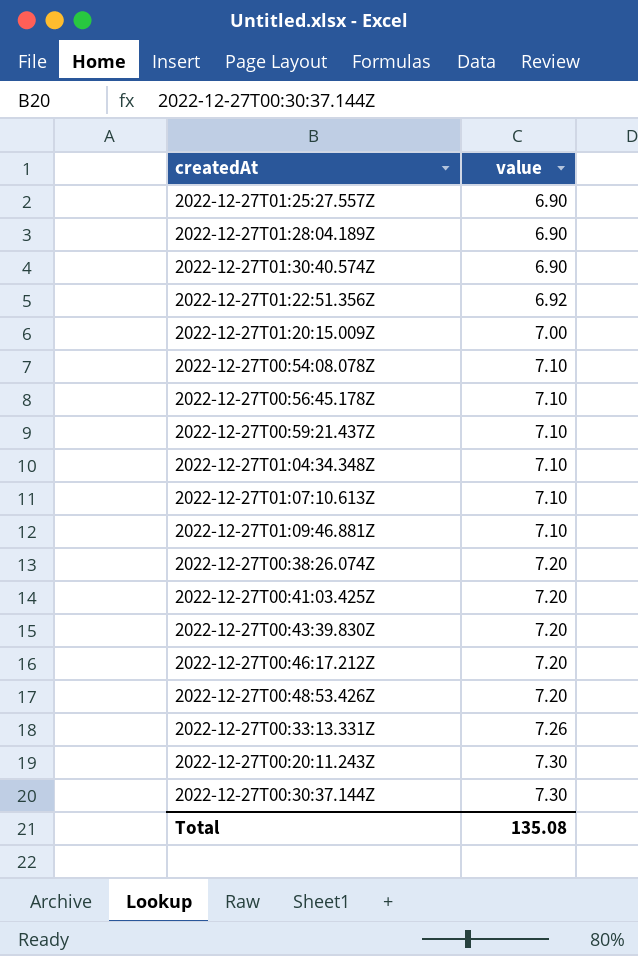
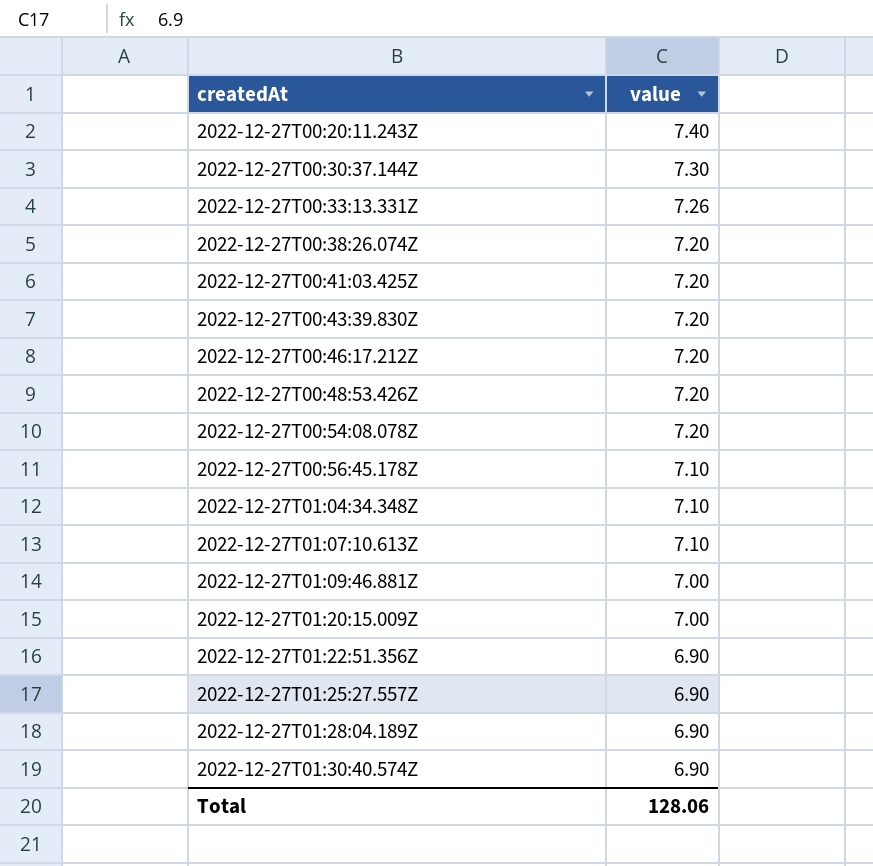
row order: value ascending -> createdAt ascending
row 2022-12-27T00:59:21.437Z: 7.10 -> none
2022-12-27T00:20:11.243Z | value: 7.30 -> 7.40
2022-12-27T00:54:08.078Z | value: 7.10 -> 7.20
2022-12-27T01:09:46.881Z | value: 7.10 -> 7.00
2022-12-27T01:22:51.356Z | value: 6.92 -> 6.90
Total | value: 135.08 -> 128.06

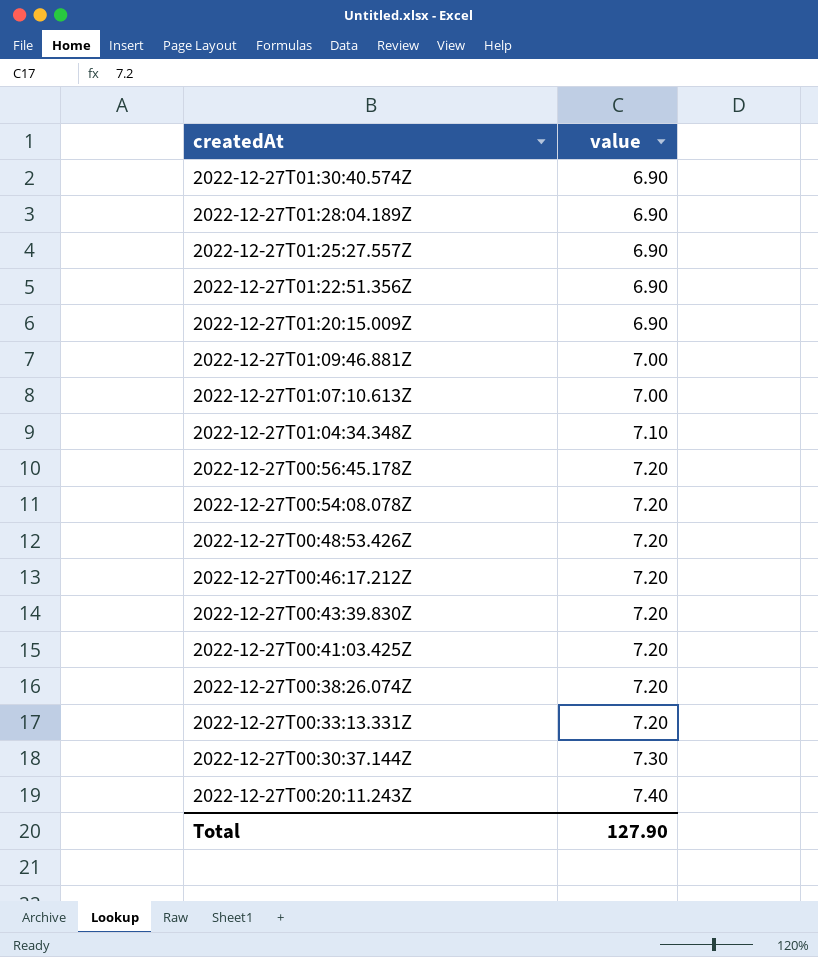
row order: createdAt ascending -> createdAt descending
2022-12-27T01:20:15.009Z | value: 7.00 -> 6.90
2022-12-27T01:07:10.613Z | value: 7.10 -> 7.00
2022-12-27T00:56:45.178Z | value: 7.10 -> 7.20
2022-12-27T00:33:13.331Z | value: 7.26 -> 7.20
Total | value: 128.06 -> 127.90

